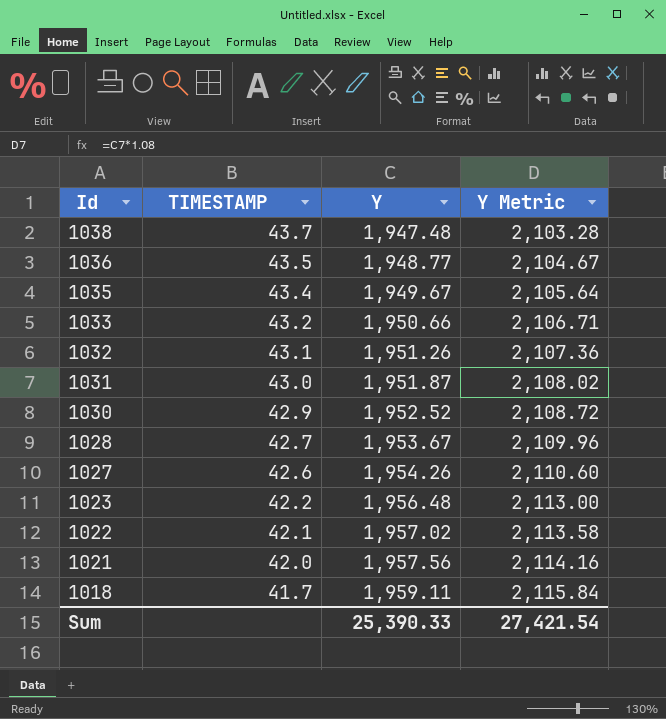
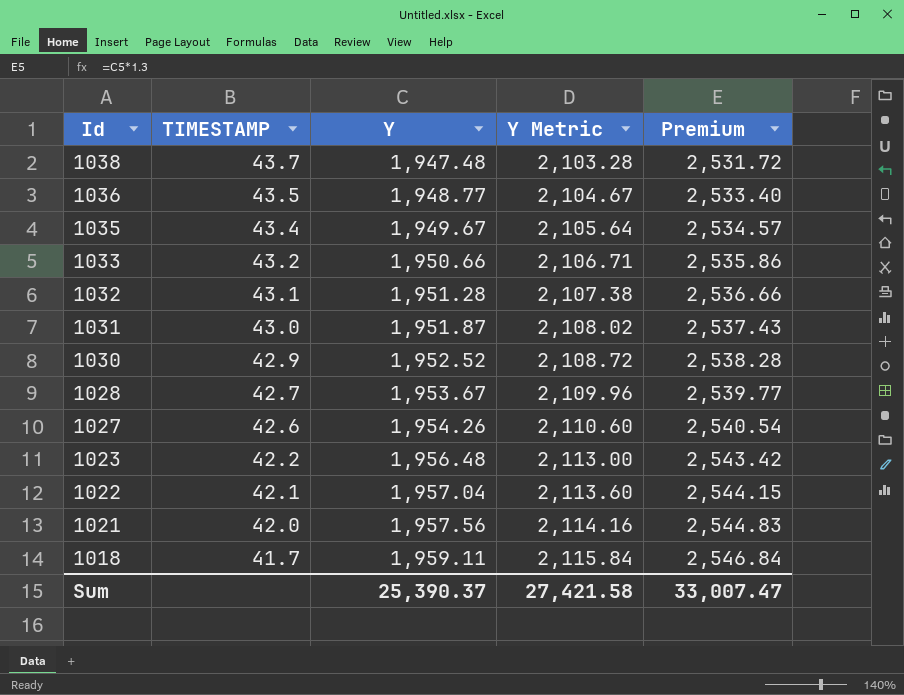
column Premium | formula: none -> [Y] * 1.3
1032 | Y: 1,951.26 -> 1,951.28
1032 | Y Metric: 2,107.36 -> 2,107.38
1022 | Y: 1,957.02 -> 1,957.04
1022 | Y Metric: 2,113.58 -> 2,113.60
Sum | Y: 25,390.33 -> 25,390.37
Sum | Y Metric: 27,421.54 -> 27,421.58

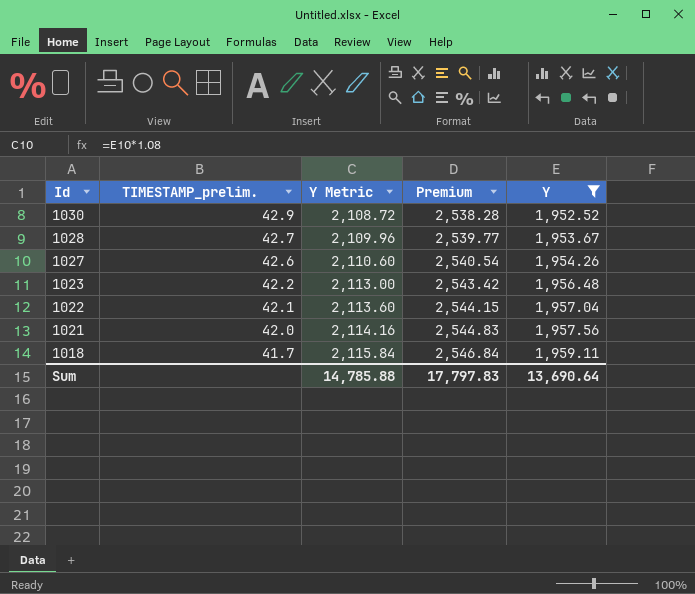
filter: none -> Y >= 1,952.52
column name: TIMESTAMP -> TIMESTAMP_prelim.
column Y | position: 3 -> 5
Sum | Y Metric: 27,421.58 -> 14,785.88
Sum | Premium: 33,007.47 -> 17,797.83
Sum | Y: 25,390.37 -> 13,690.64

